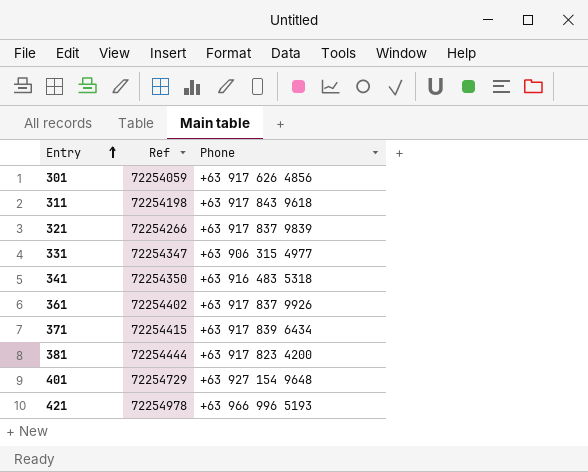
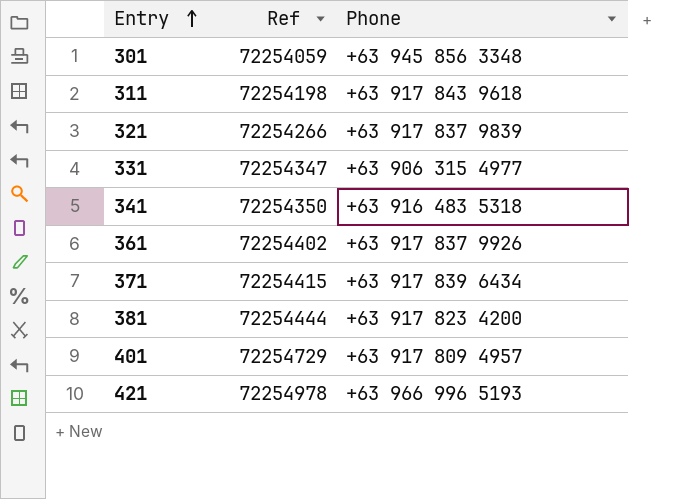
301 | Phone: +63 917 626 4856 -> +63 945 856 3348
401 | Phone: +63 927 154 9648 -> +63 917 809 4957

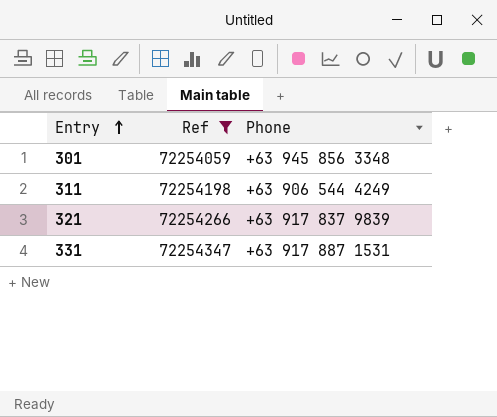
filter: none -> Ref <= 72254347
311 | Phone: +63 917 843 9618 -> +63 906 544 4249
331 | Phone: +63 906 315 4977 -> +63 917 887 1531

